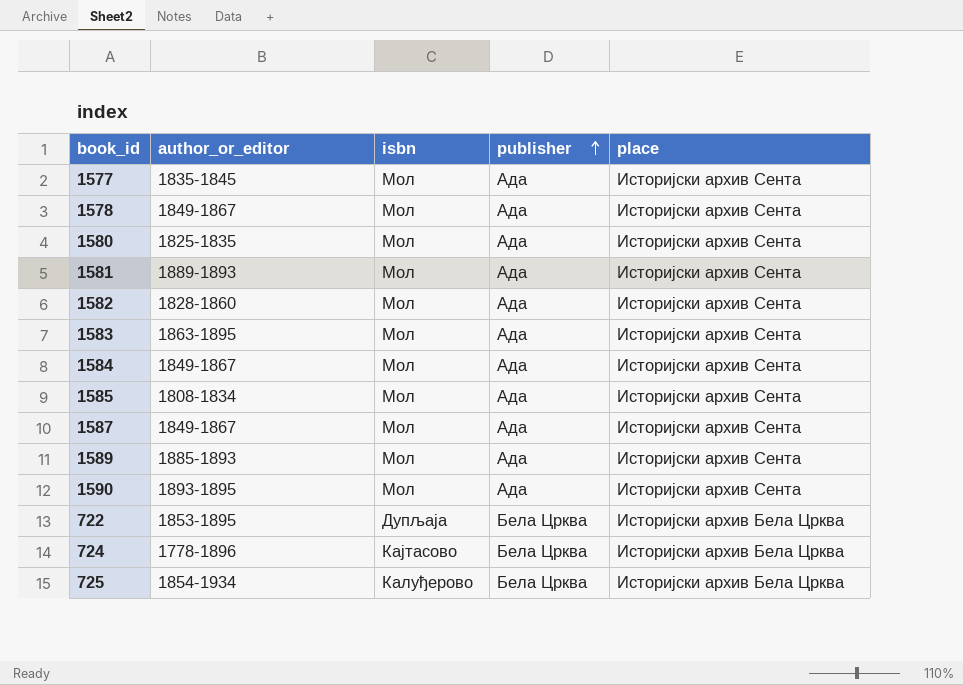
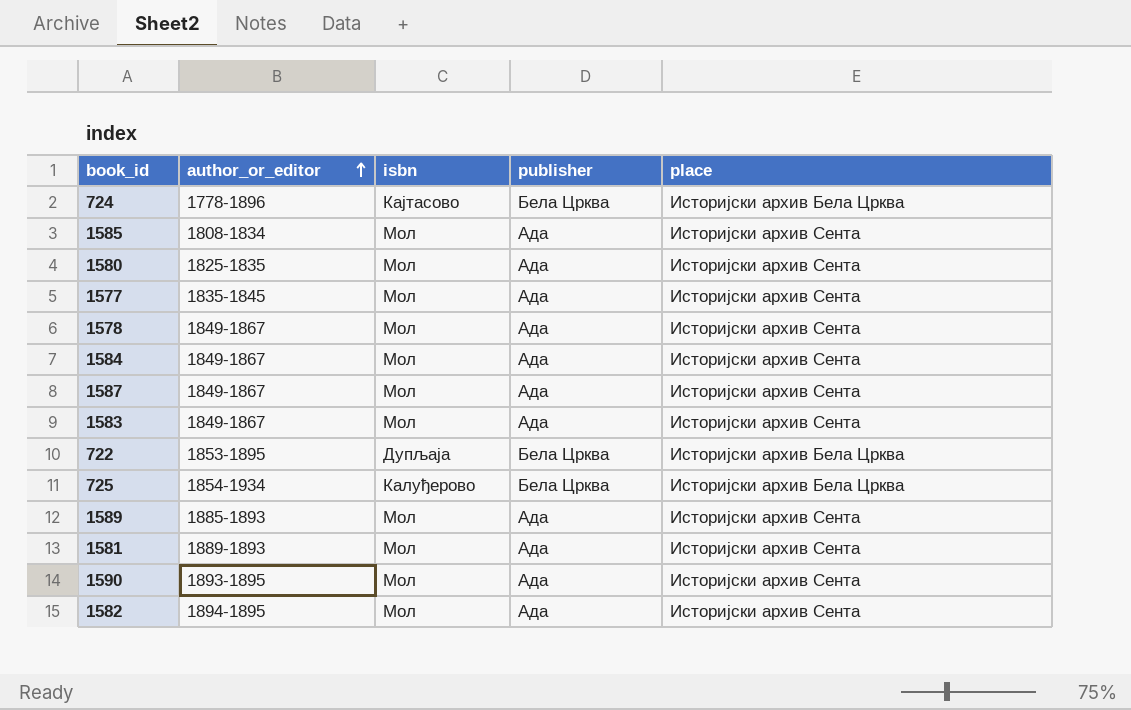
row order: publisher ascending -> author_or_editor ascending
1583 | author_or_editor: 1863-1895 -> 1849-1867
1582 | author_or_editor: 1828-1860 -> 1894-1895

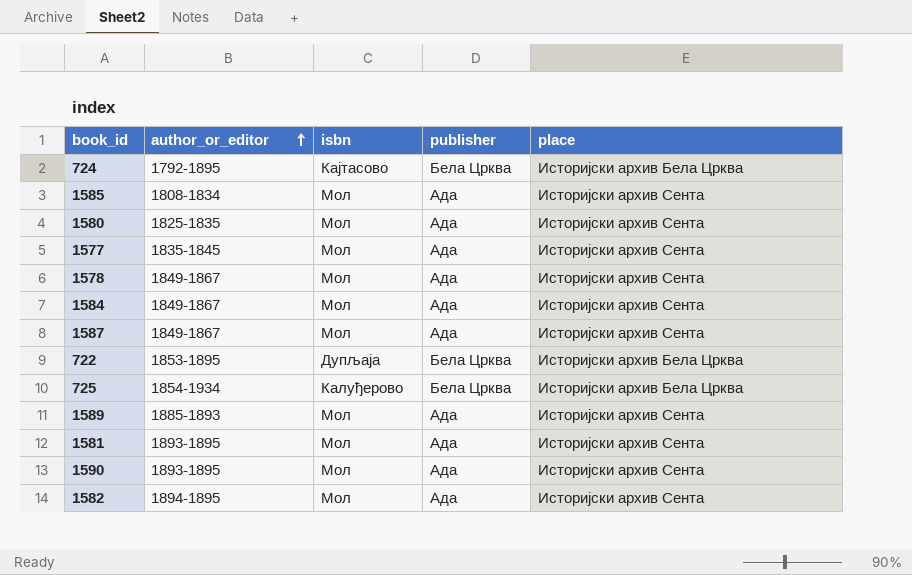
row 1583: 1849-1867 | Мол | Ада | Историјски архив Сента -> none
724 | author_or_editor: 1778-1896 -> 1792-1895
1581 | author_or_editor: 1889-1893 -> 1893-1895

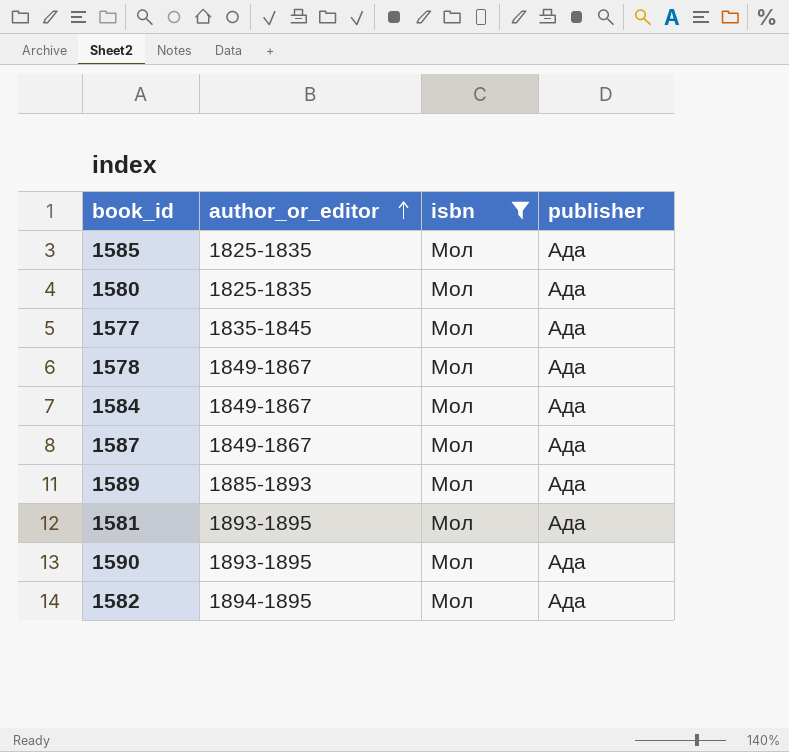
filter: none -> isbn = Мол
column place | position: 5 -> none
1585 | author_or_editor: 1808-1834 -> 1825-1835

